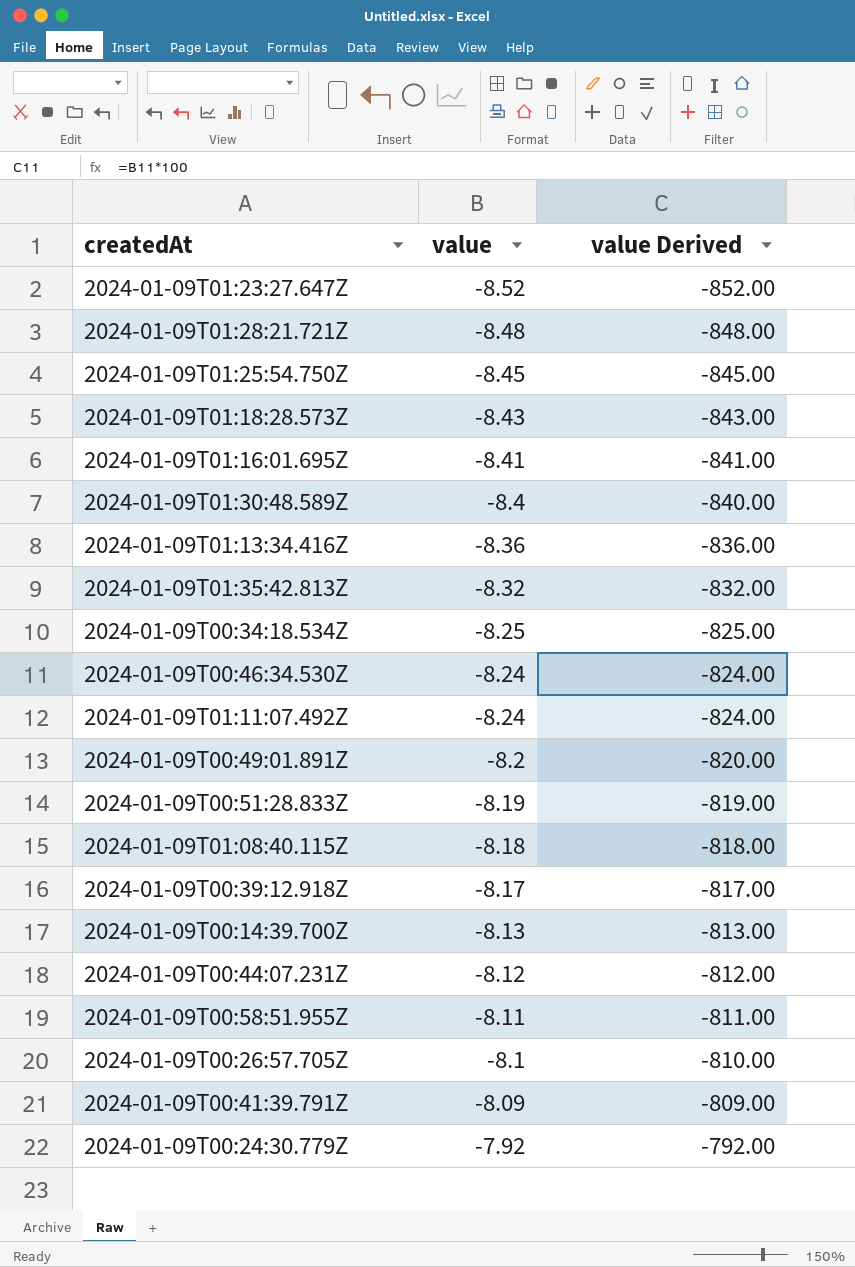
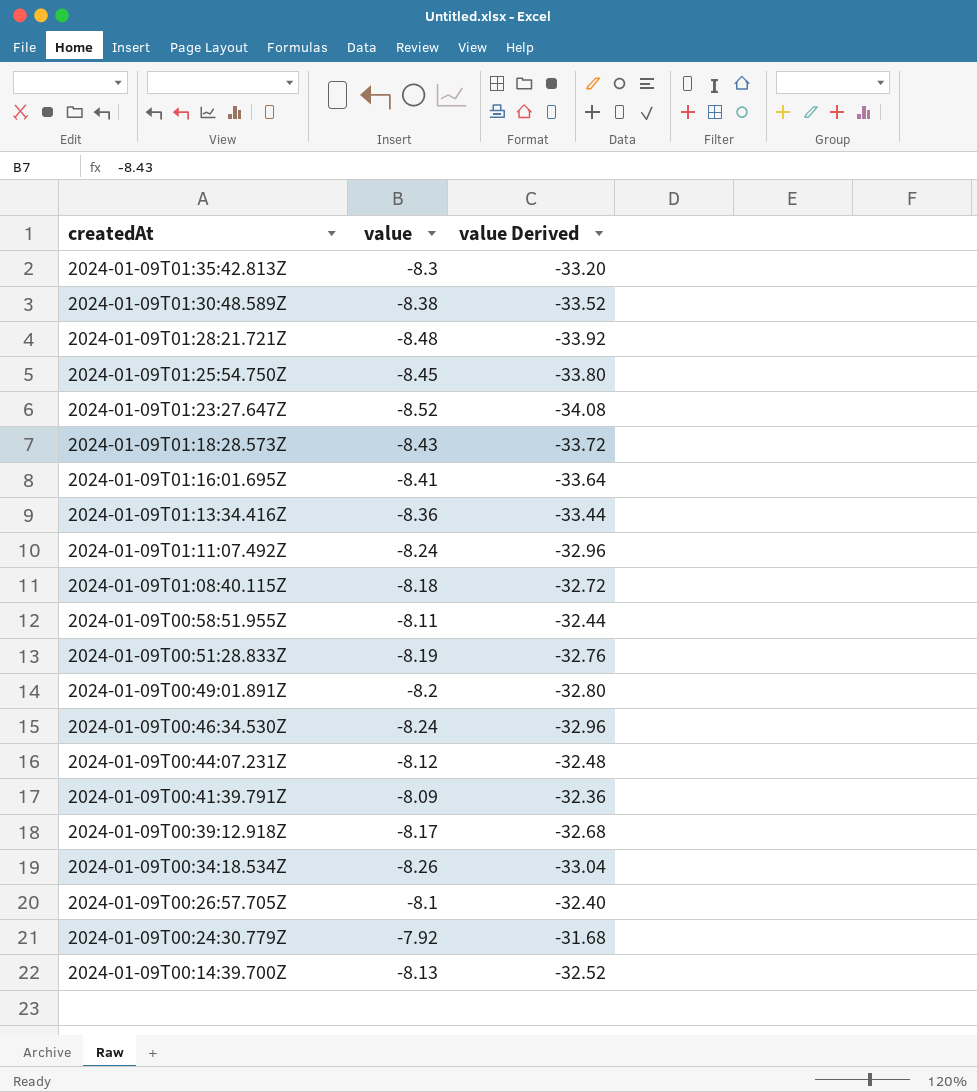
row order: value ascending -> createdAt descending
column value Derived | formula: [value] * 100 -> [value] * 4
2024-01-09T01:35:42.813Z | value: -8.32 -> -8.3
2024-01-09T01:30:48.589Z | value: -8.4 -> -8.38
2024-01-09T00:34:18.534Z | value: -8.25 -> -8.26

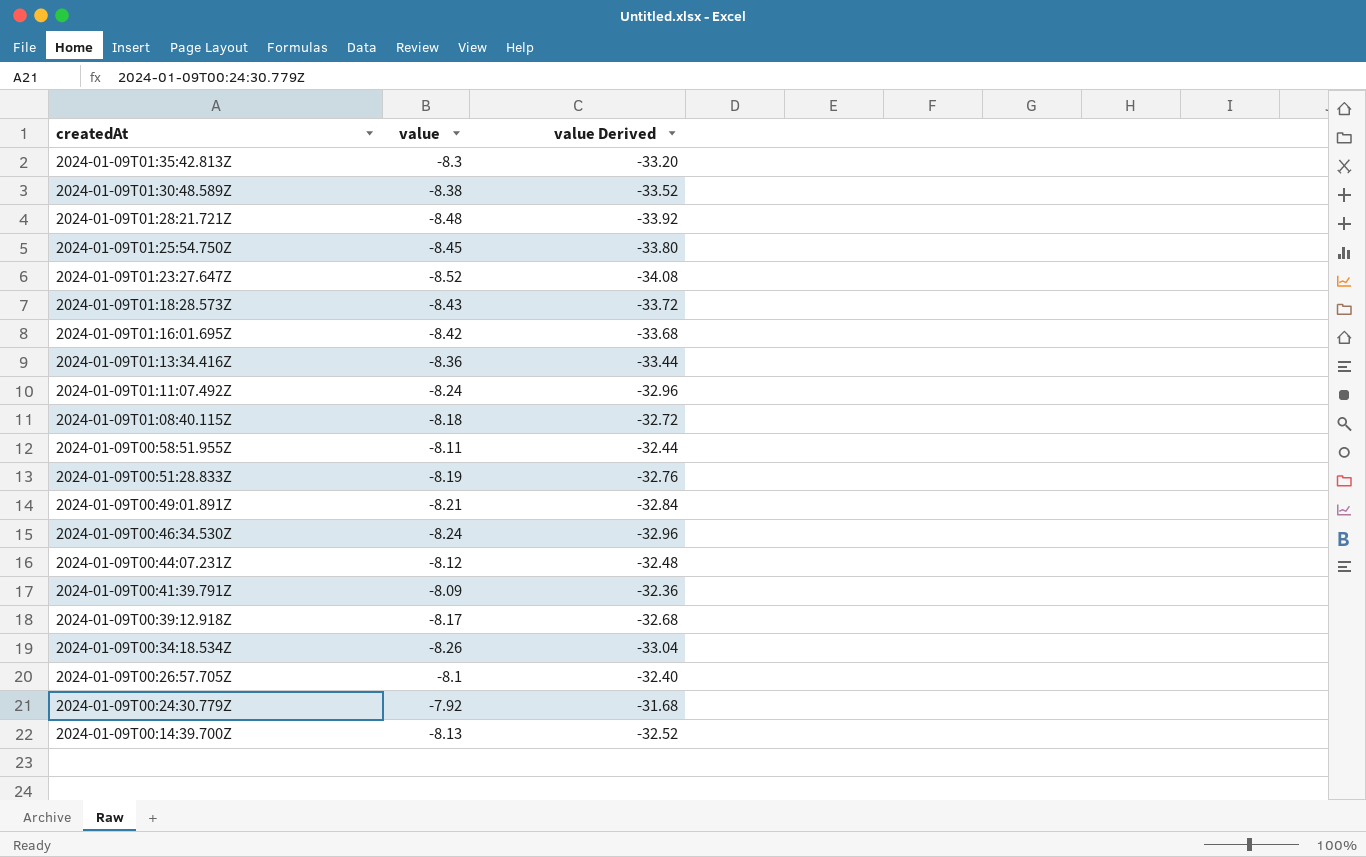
2024-01-09T01:16:01.695Z | value: -8.41 -> -8.42
2024-01-09T01:16:01.695Z | value Derived: -33.64 -> -33.68
2024-01-09T00:49:01.891Z | value: -8.2 -> -8.21
2024-01-09T00:49:01.891Z | value Derived: -32.80 -> -32.84

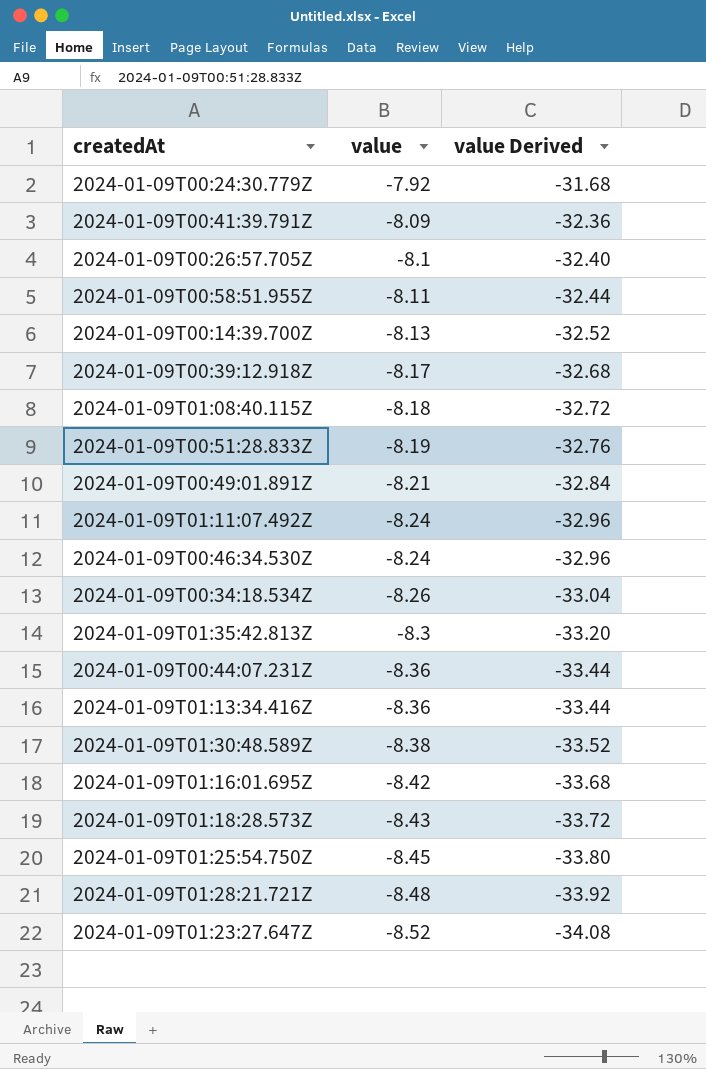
row order: createdAt descending -> value descending
2024-01-09T00:44:07.231Z | value: -8.12 -> -8.36
2024-01-09T00:44:07.231Z | value Derived: -32.48 -> -33.44

